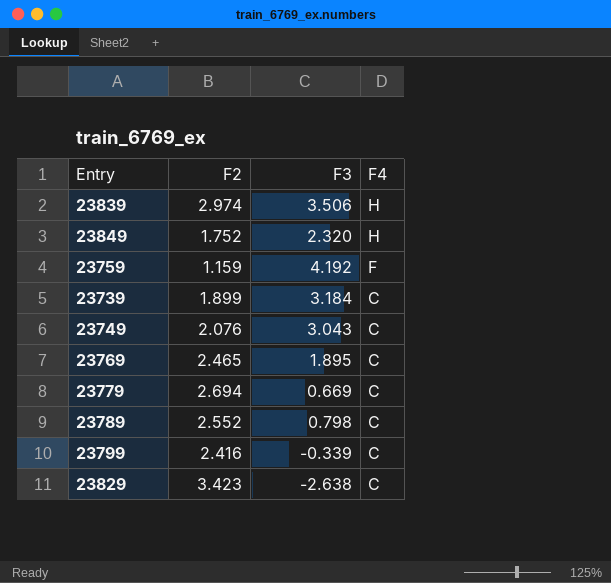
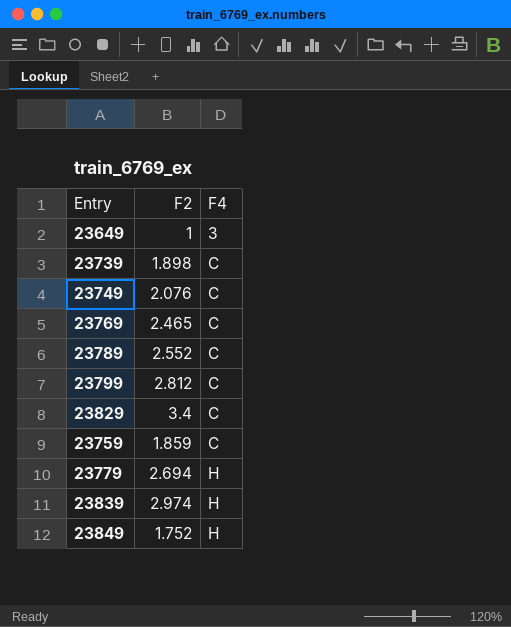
row order: F4 descending -> F4 ascending
column F3 | position: 3 -> none
row 23649: none -> 1 | 3
23739 | F2: 1.899 -> 1.898
23799 | F2: 2.416 -> 2.812
23829 | F2: 3.423 -> 3.4
23759 | F2: 1.159 -> 1.859
23759 | F4: F -> C
23779 | F4: C -> H

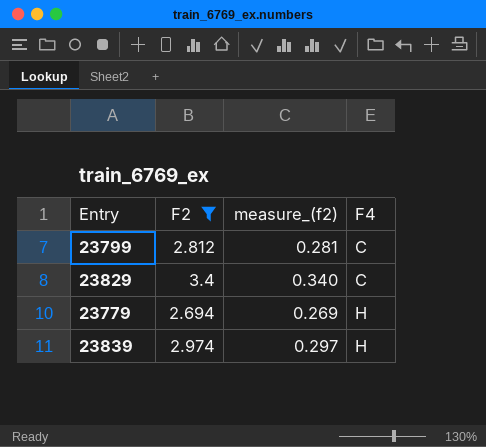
filter: none -> F2 >= 2.694
column measure_(f2) | formula: none -> [F2] * 0.1

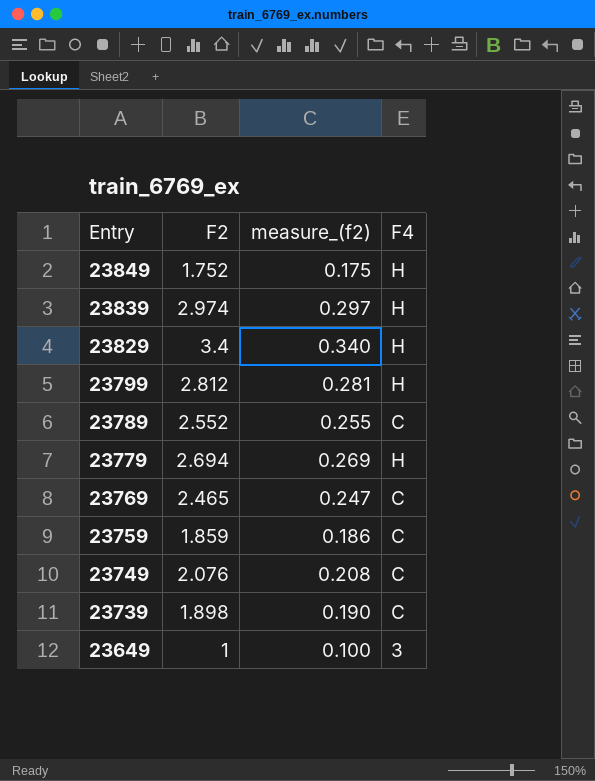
filter: F2 >= 2.694 -> none
row order: F4 ascending -> Entry descending
23829 | F4: C -> H
23799 | F4: C -> H

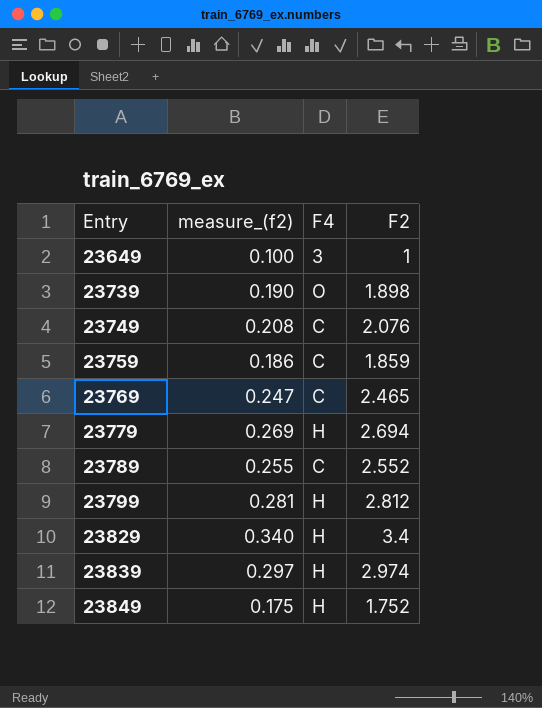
row order: Entry descending -> Entry ascending
column F2 | position: 2 -> 4
23739 | F4: C -> O

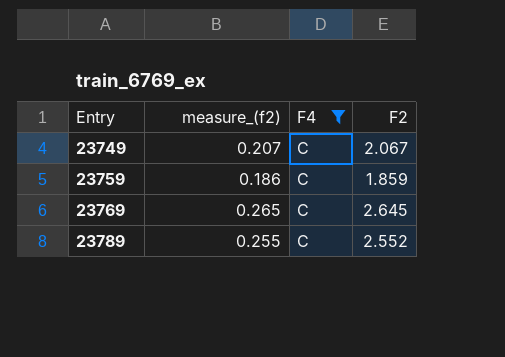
filter: none -> F4 = C
23749 | measure_(f2): 0.208 -> 0.207
23749 | F2: 2.076 -> 2.067
23769 | measure_(f2): 0.247 -> 0.265
23769 | F2: 2.465 -> 2.645

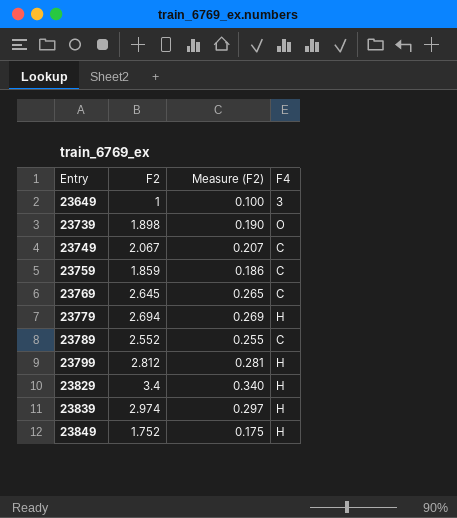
filter: F4 = C -> none
column F2 | position: 4 -> 2
column name: measure_(f2) -> Measure (F2)

